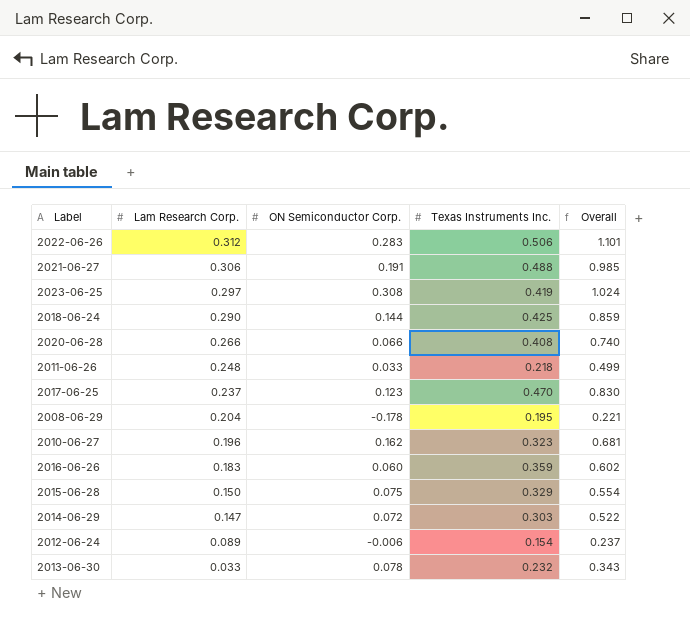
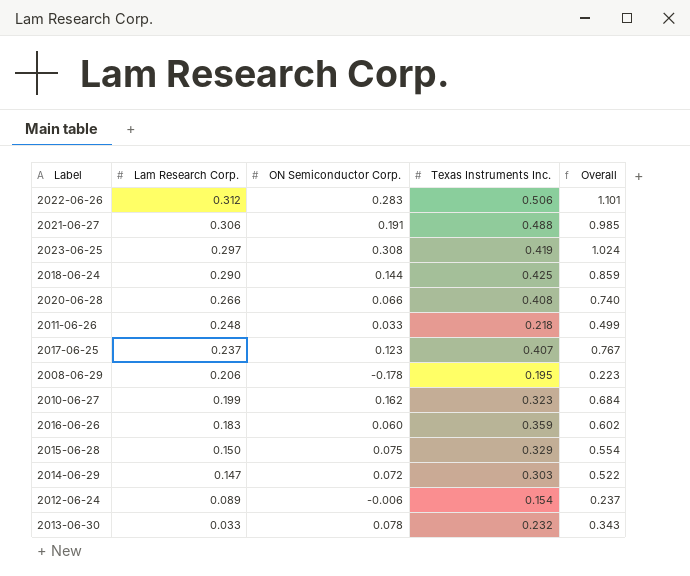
2017-06-25 | Texas Instruments Inc.: 0.470 -> 0.407
2017-06-25 | Overall: 0.830 -> 0.767
2008-06-29 | Lam Research Corp.: 0.204 -> 0.206
2008-06-29 | Overall: 0.221 -> 0.223
2010-06-27 | Lam Research Corp.: 0.196 -> 0.199
2010-06-27 | Overall: 0.681 -> 0.684

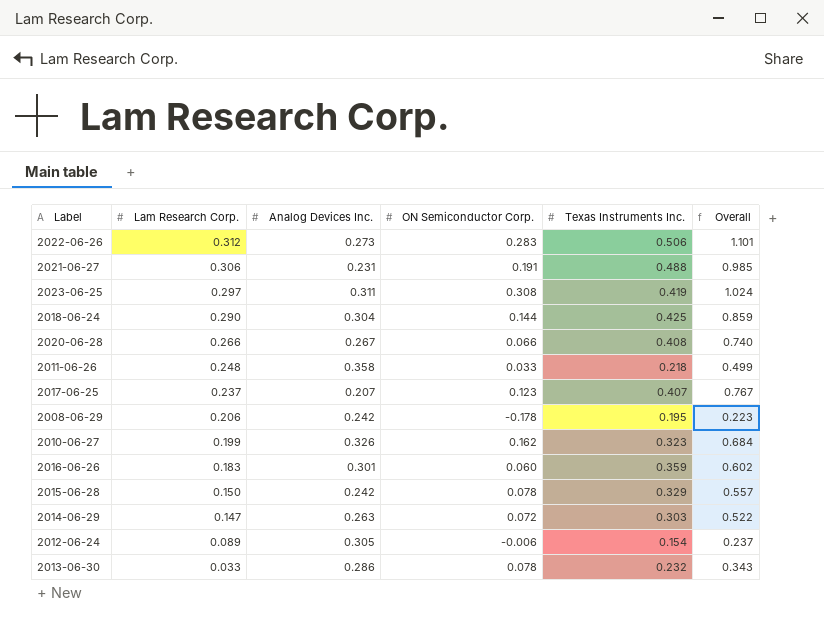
column Analog Devices Inc. | position: none -> 3
2015-06-28 | ON Semiconductor Corp.: 0.075 -> 0.078
2015-06-28 | Overall: 0.554 -> 0.557

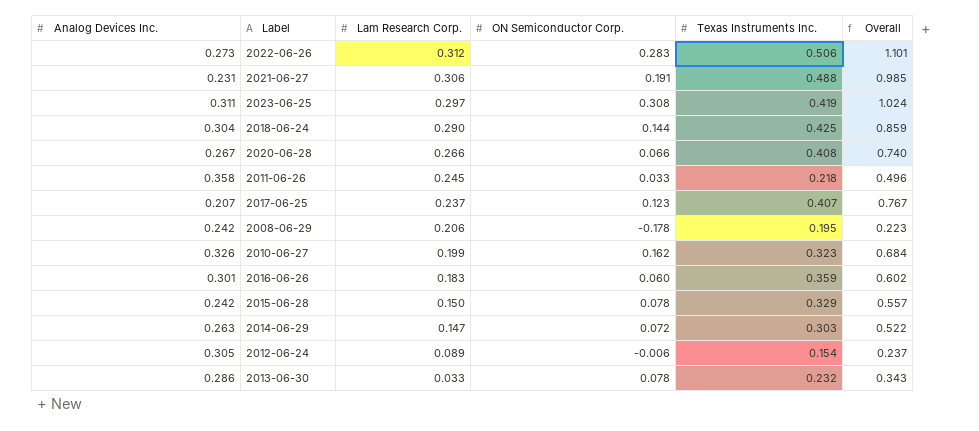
column Analog Devices Inc. | position: 3 -> 1
2011-06-26 | Lam Research Corp.: 0.248 -> 0.245
2011-06-26 | Overall: 0.499 -> 0.496

